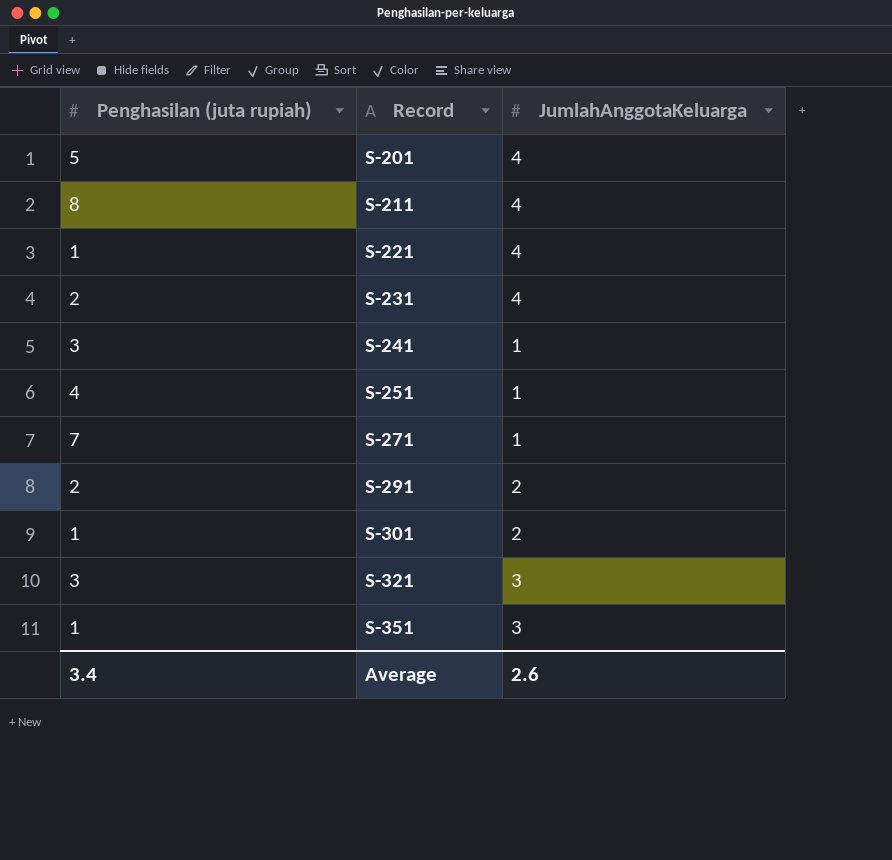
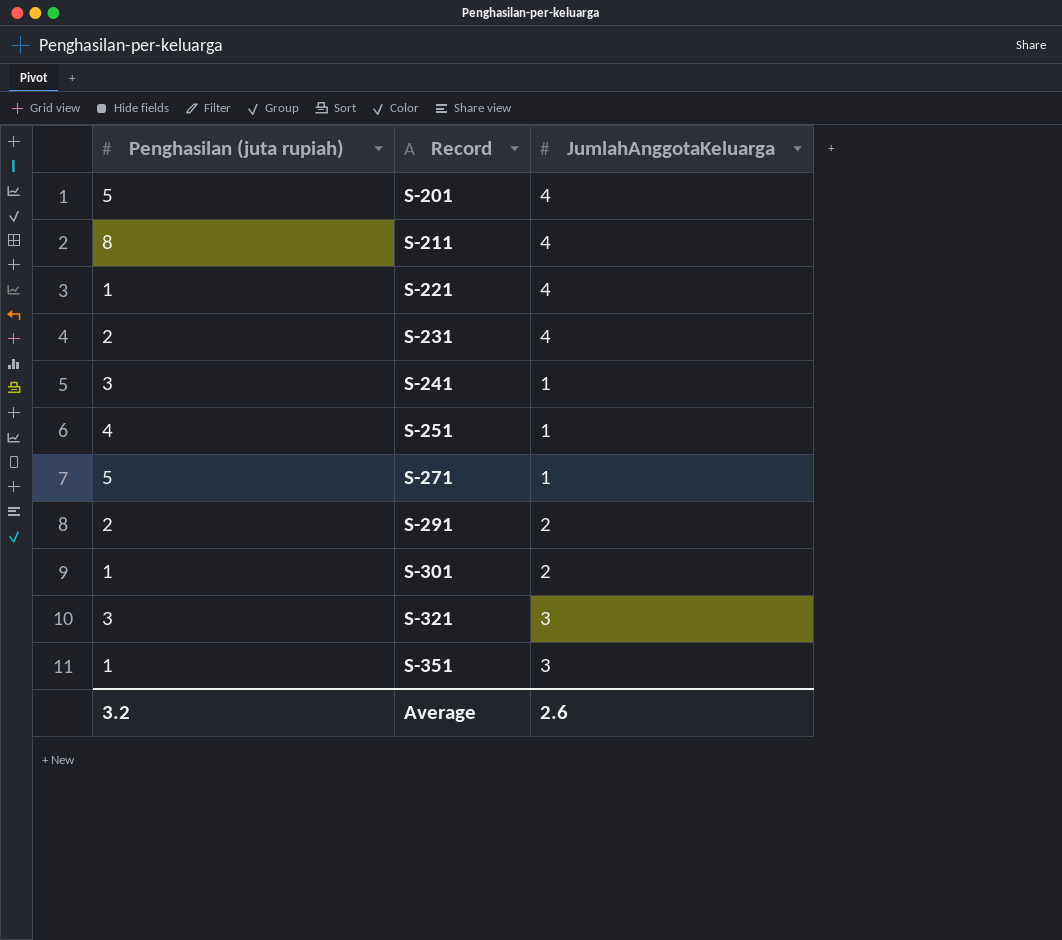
S-271 | Penghasilan (juta rupiah): 7 -> 5
Average | Penghasilan (juta rupiah): 3.4 -> 3.2

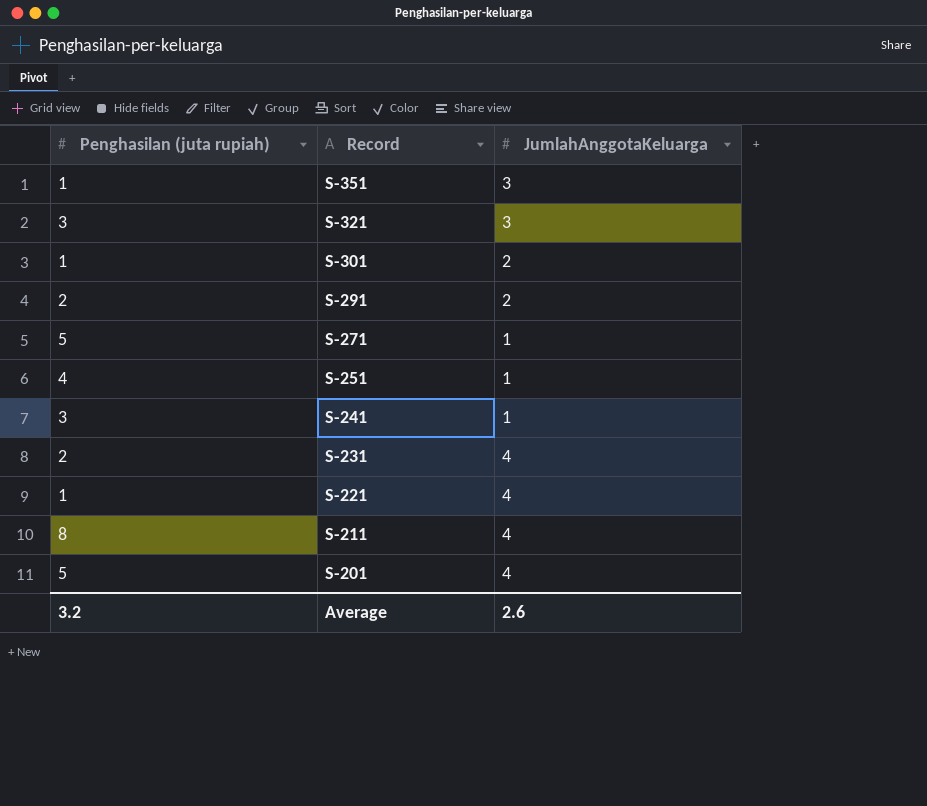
row order: Record ascending -> Record descending

